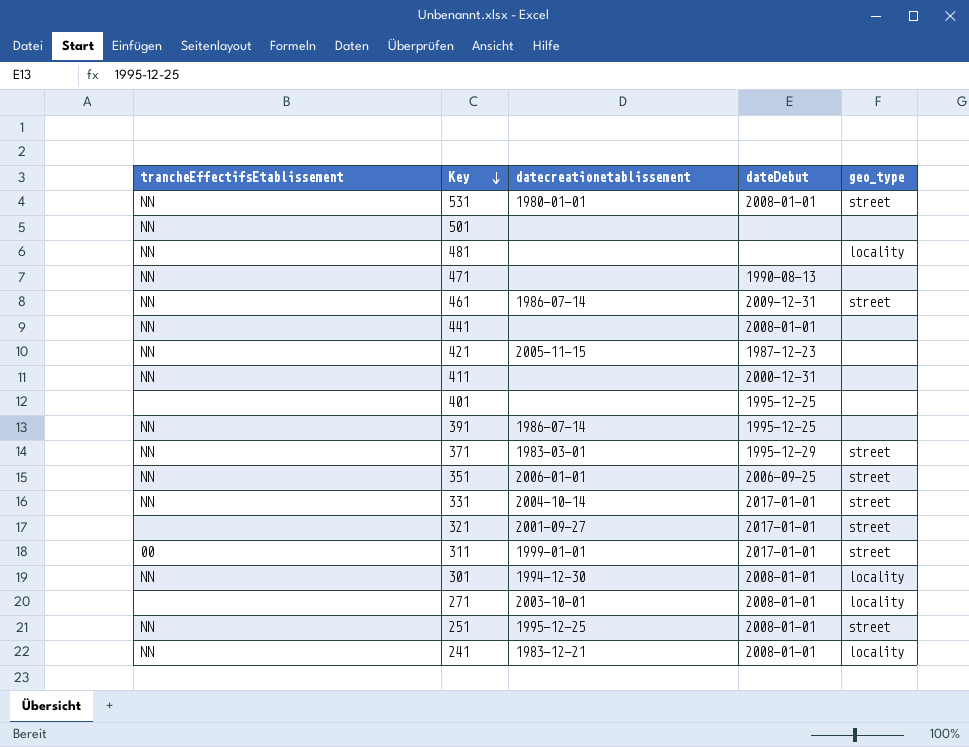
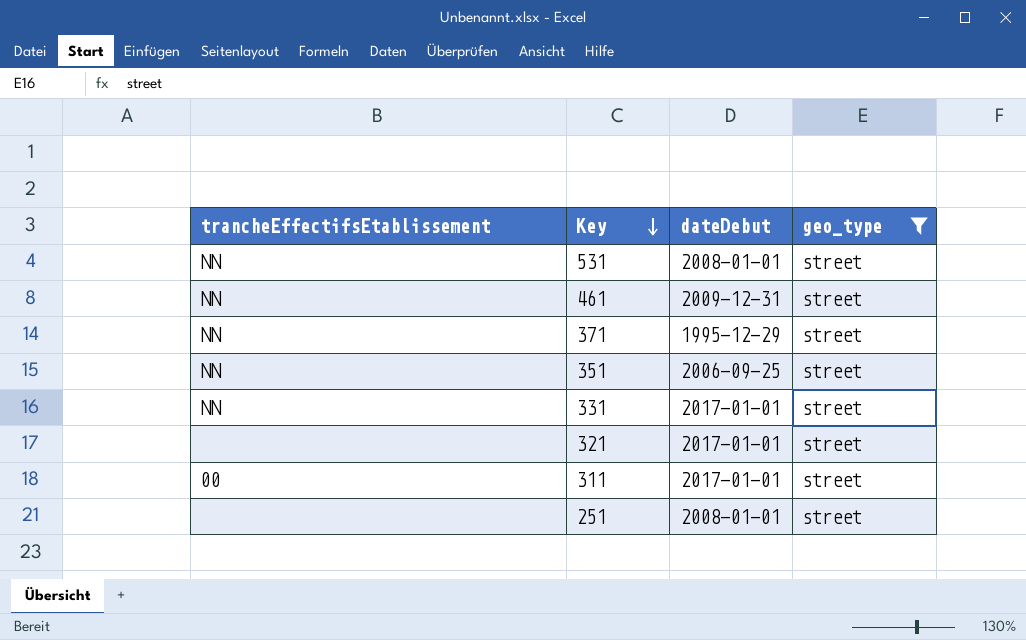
filter: none -> geo_type = street
column datecreationetablissement | position: 3 -> none
251 | trancheEffectifsEtablissement: NN -> none

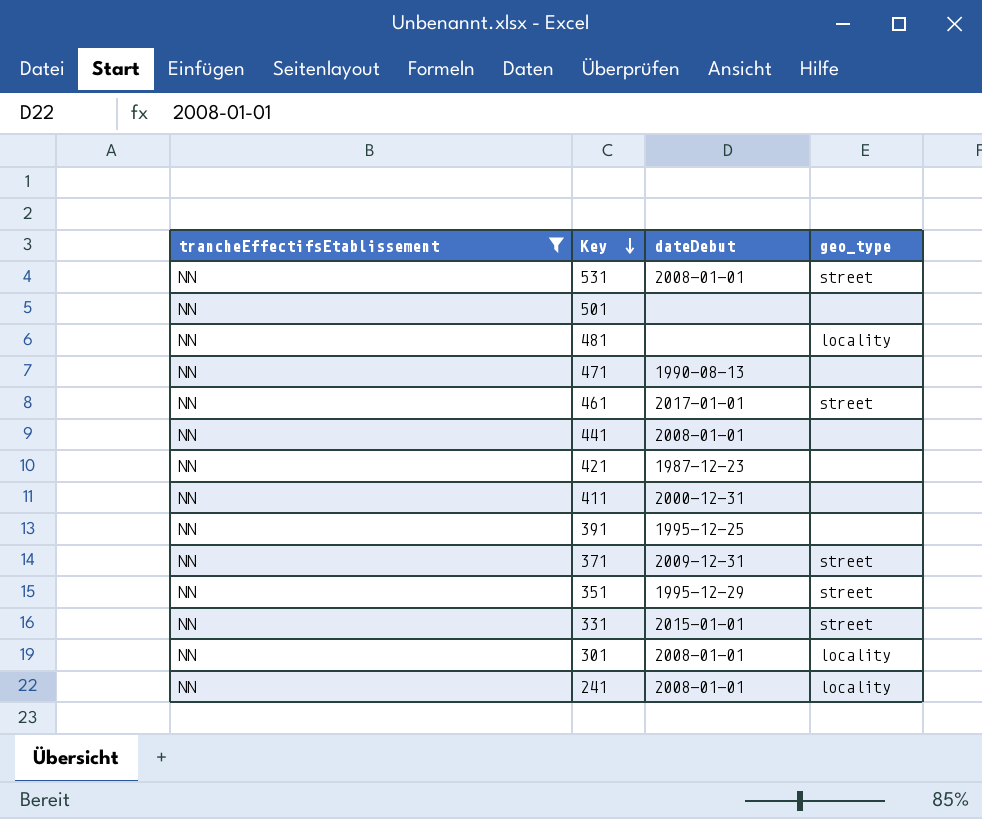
filter: geo_type = street -> trancheEffectifsEtablissement = NN
461 | dateDebut: 2009-12-31 -> 2017-01-01
371 | dateDebut: 1995-12-29 -> 2009-12-31
351 | dateDebut: 2006-09-25 -> 1995-12-29
331 | dateDebut: 2017-01-01 -> 2015-01-01

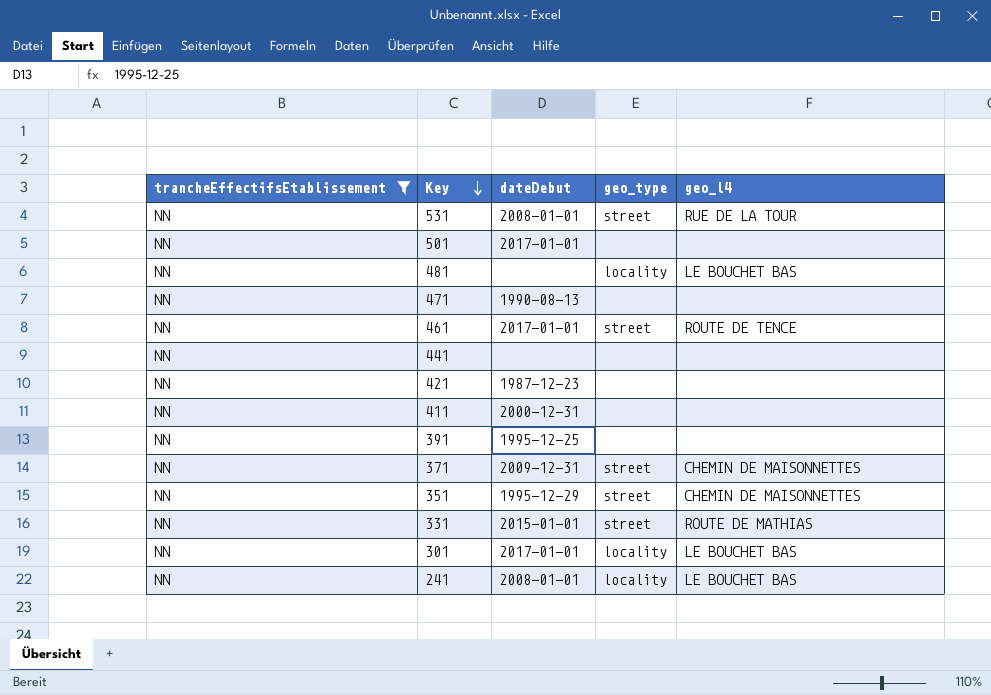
column geo_l4 | position: none -> 5
501 | dateDebut: none -> 2017-01-01
441 | dateDebut: 2008-01-01 -> none
301 | dateDebut: 2008-01-01 -> 2017-01-01

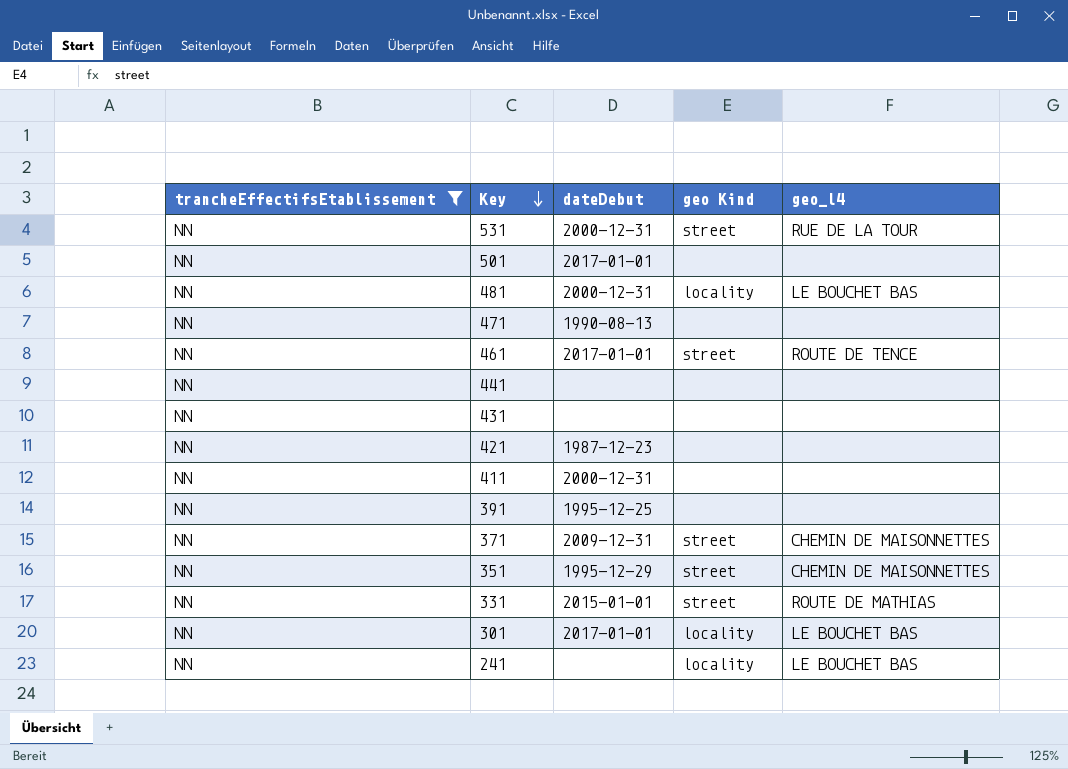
column name: geo_type -> geo Kind
531 | dateDebut: 2008-01-01 -> 2000-12-31
481 | dateDebut: none -> 2000-12-31
row 431: none -> NN | none | none | none
241 | dateDebut: 2008-01-01 -> none

